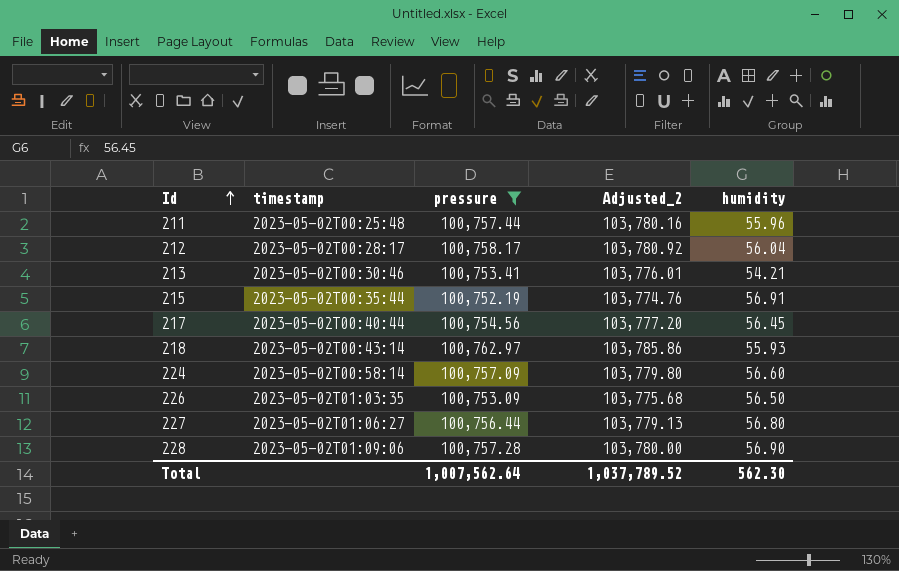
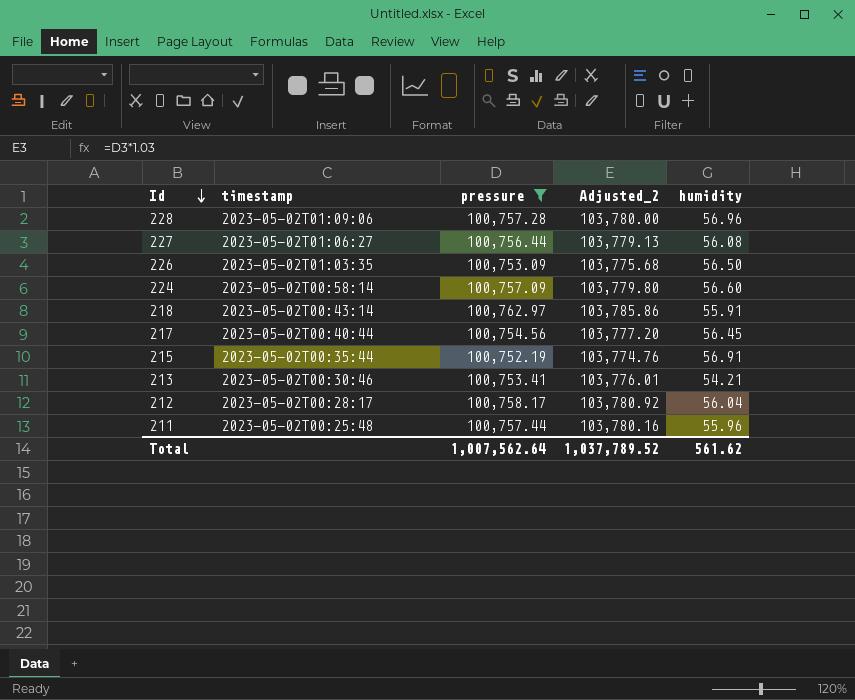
row order: Id ascending -> Id descending
228 | humidity: 56.90 -> 56.96
227 | humidity: 56.80 -> 56.08
218 | humidity: 55.93 -> 55.91
Total | humidity: 562.30 -> 561.62

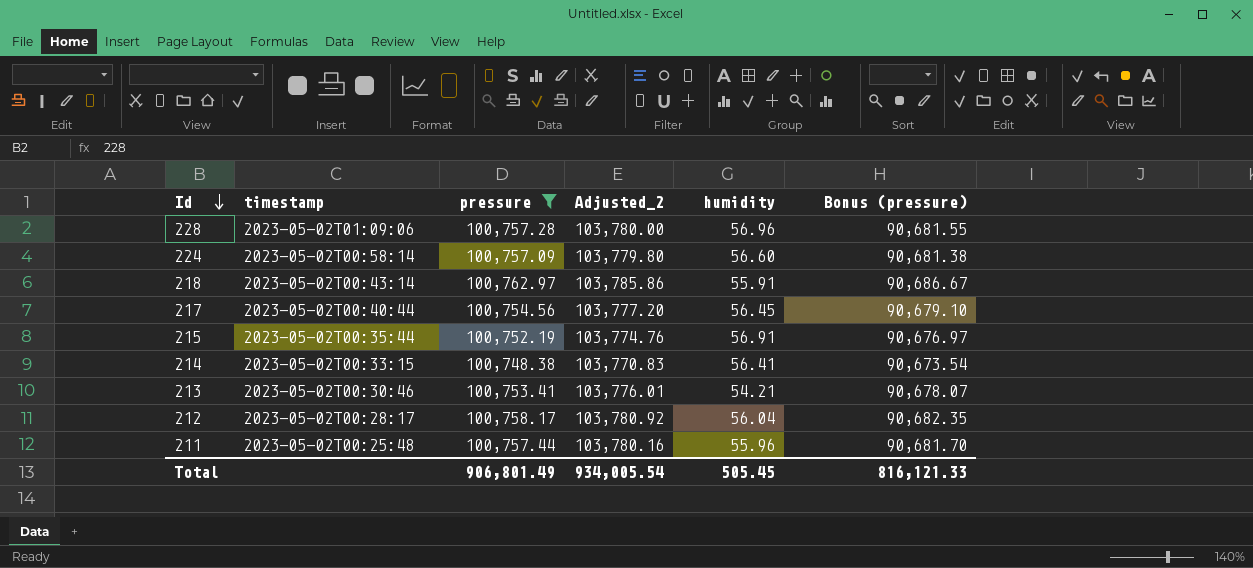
column Bonus (pressure) | formula: none -> [pressure] * 0.9
row 227: 2023-05-02T01:06:27 | 100,756.44 | 103,779.13 | 56.08 -> none
row 226: 2023-05-02T01:03:35 | 100,753.09 | 103,775.68 | 56.50 -> none
row 214: none -> 2023-05-02T00:33:15 | 100,748.38 | 103,770.83 | 56.41 | 90,673.54
Total | pressure: 1,007,562.64 -> 906,801.49
Total | Adjusted_2: 1,037,789.52 -> 934,005.54
Total | humidity: 561.62 -> 505.45

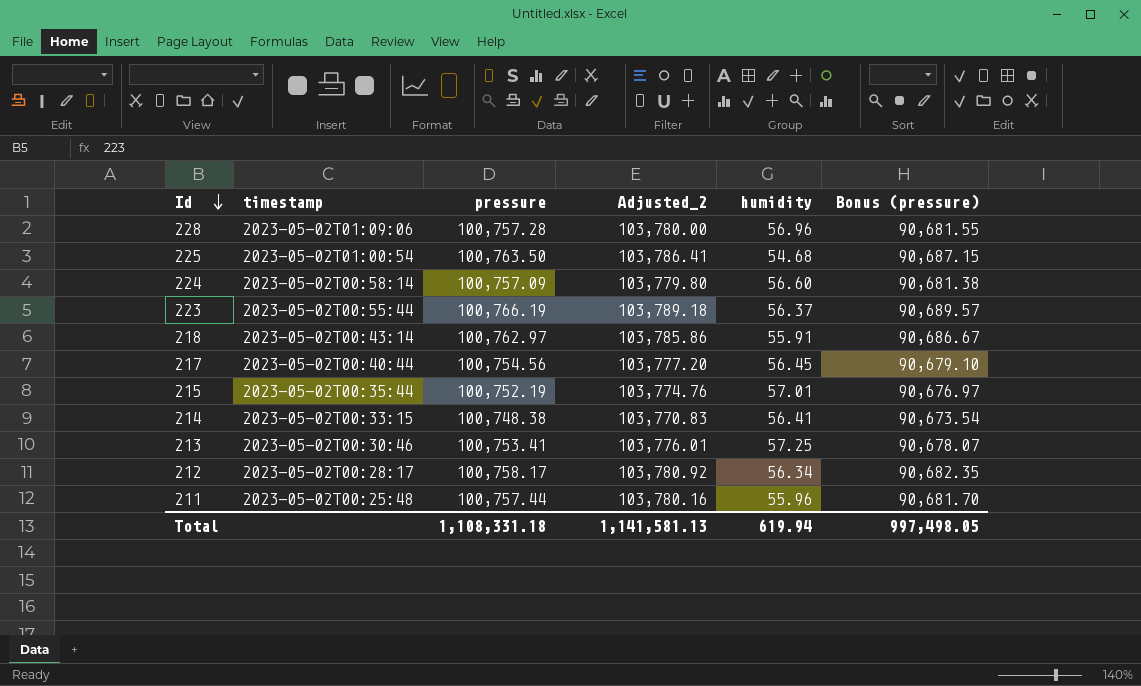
filter: pressure <= 100,762.97 -> none
215 | humidity: 56.91 -> 57.01
213 | humidity: 54.21 -> 57.25
212 | humidity: 56.04 -> 56.34
Total | pressure: 906,801.49 -> 1,108,331.18
Total | Adjusted_2: 934,005.54 -> 1,141,581.13
Total | humidity: 505.45 -> 619.94
Total | Bonus (pressure): 816,121.33 -> 997,498.05

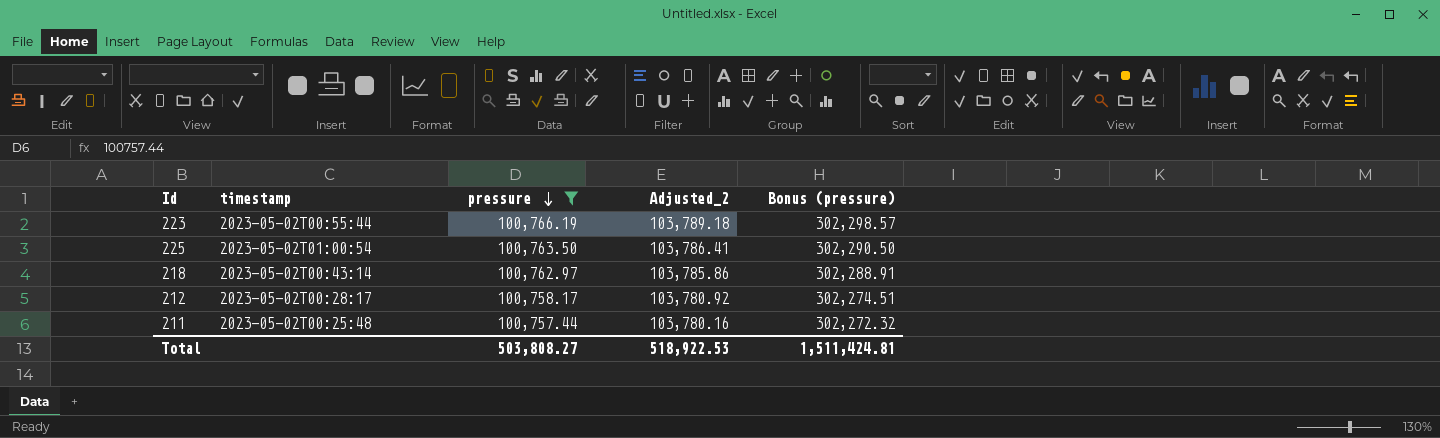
filter: none -> pressure >= 100,757.44
row order: Id descending -> pressure descending
column humidity | position: 5 -> none
column Bonus (pressure) | formula: [pressure] * 0.9 -> [pressure] * 3
Total | pressure: 1,108,331.18 -> 503,808.27
Total | Adjusted_2: 1,141,581.13 -> 518,922.53
Total | Bonus (pressure): 997,498.05 -> 1,511,424.81

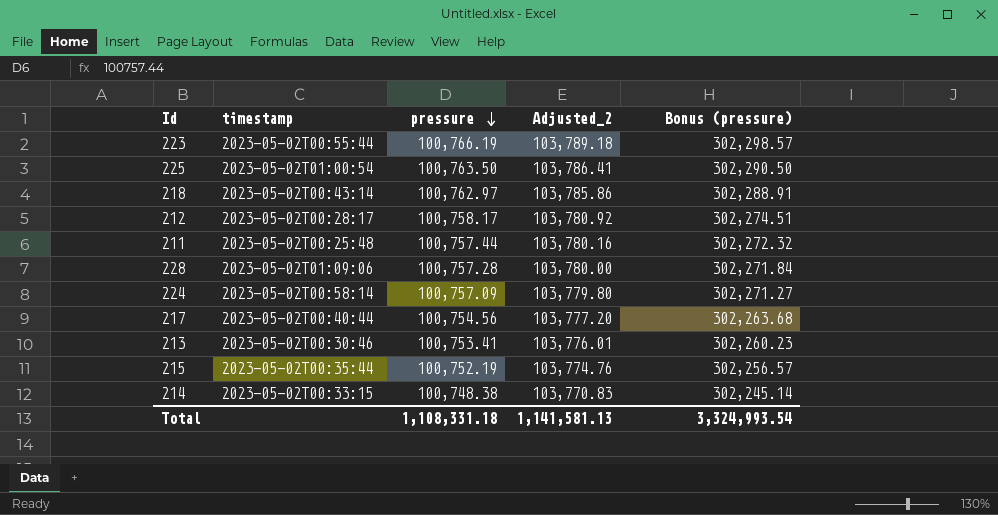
filter: pressure >= 100,757.44 -> none
Total | pressure: 503,808.27 -> 1,108,331.18
Total | Adjusted_2: 518,922.53 -> 1,141,581.13
Total | Bonus (pressure): 1,511,424.81 -> 3,324,993.54

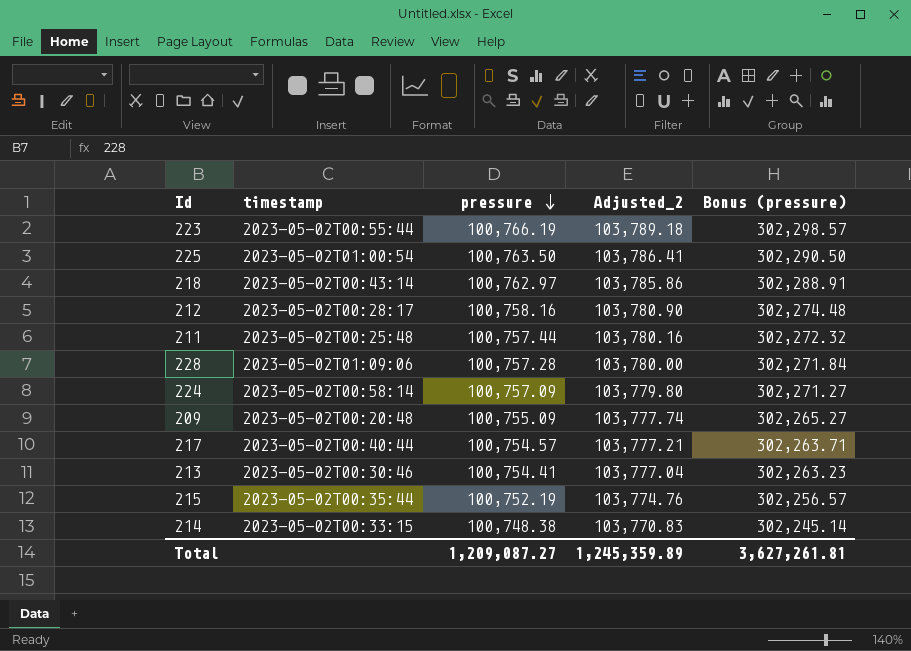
212 | pressure: 100,758.17 -> 100,758.16
212 | Adjusted_2: 103,780.92 -> 103,780.90
212 | Bonus (pressure): 302,274.51 -> 302,274.48
row 209: none -> 2023-05-02T00:20:48 | 100,755.09 | 103,777.74 | 302,265.27
217 | pressure: 100,754.56 -> 100,754.57
217 | Adjusted_2: 103,777.20 -> 103,777.21
217 | Bonus (pressure): 302,263.68 -> 302,263.71
213 | pressure: 100,753.41 -> 100,754.41
213 | Adjusted_2: 103,776.01 -> 103,777.04
213 | Bonus (pressure): 302,260.23 -> 302,263.23
Total | pressure: 1,108,331.18 -> 1,209,087.27
Total | Adjusted_2: 1,141,581.13 -> 1,245,359.89
Total | Bonus (pressure): 3,324,993.54 -> 3,627,261.81

